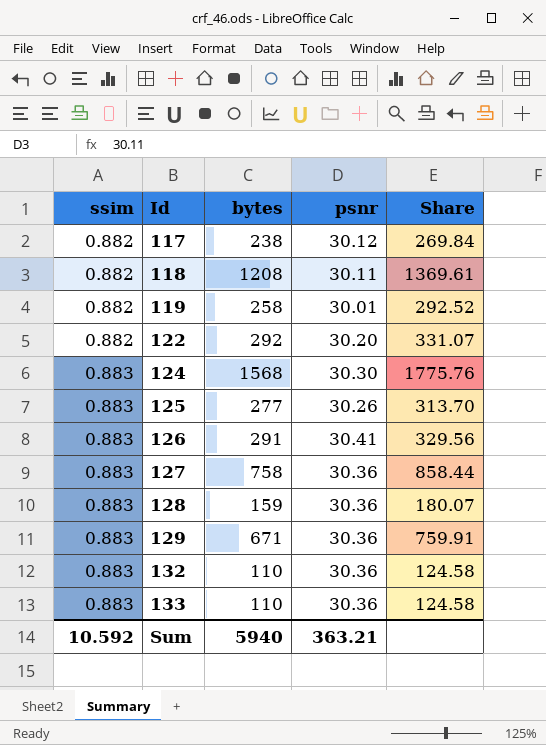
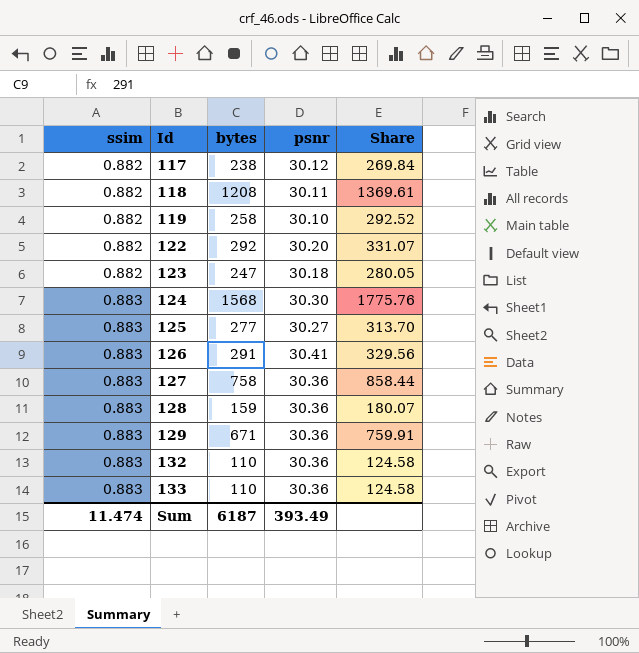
119 | psnr: 30.01 -> 30.10
row 123: none -> 0.882 | 247 | 30.18 | 280.05
125 | psnr: 30.26 -> 30.27
Sum | ssim: 10.592 -> 11.474
Sum | bytes: 5940 -> 6187
Sum | psnr: 363.21 -> 393.49

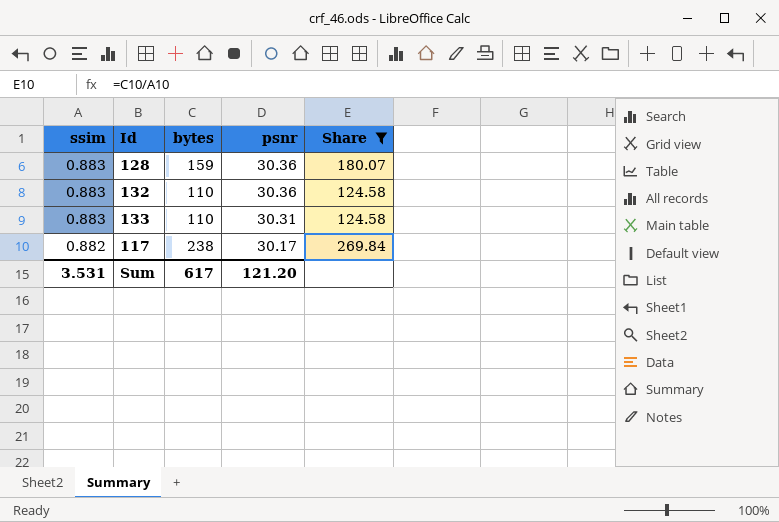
filter: none -> Share <= 269.84
row order: ssim ascending -> ssim descending
133 | psnr: 30.36 -> 30.31
117 | psnr: 30.12 -> 30.17
Sum | ssim: 11.474 -> 3.531
Sum | bytes: 6187 -> 617
Sum | psnr: 393.49 -> 121.20

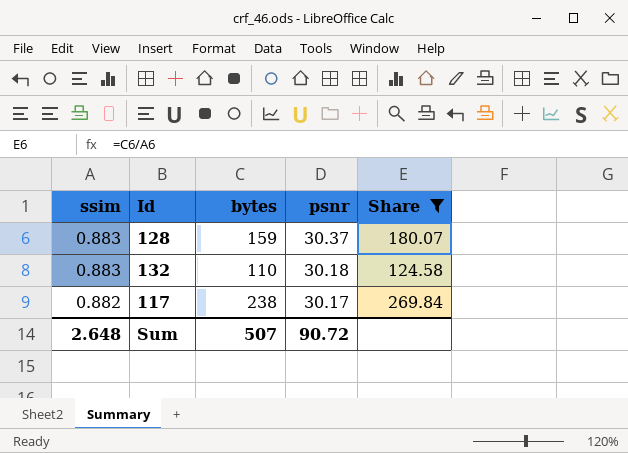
row 133: 0.883 | 110 | 30.31 | 124.58 -> none
128 | psnr: 30.36 -> 30.37
132 | psnr: 30.36 -> 30.18
Sum | ssim: 3.531 -> 2.648
Sum | bytes: 617 -> 507
Sum | psnr: 121.20 -> 90.72

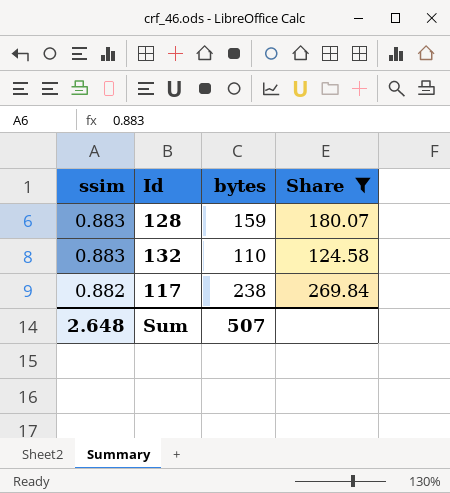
column psnr | position: 4 -> none

